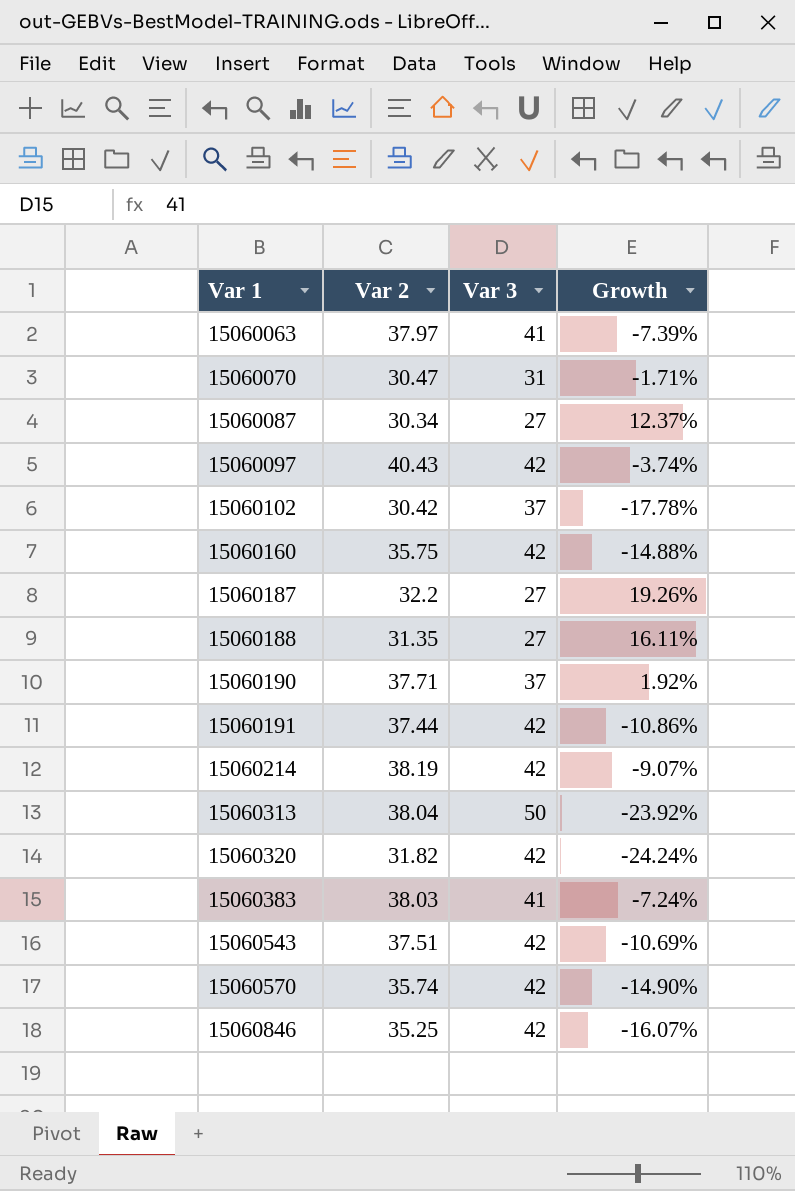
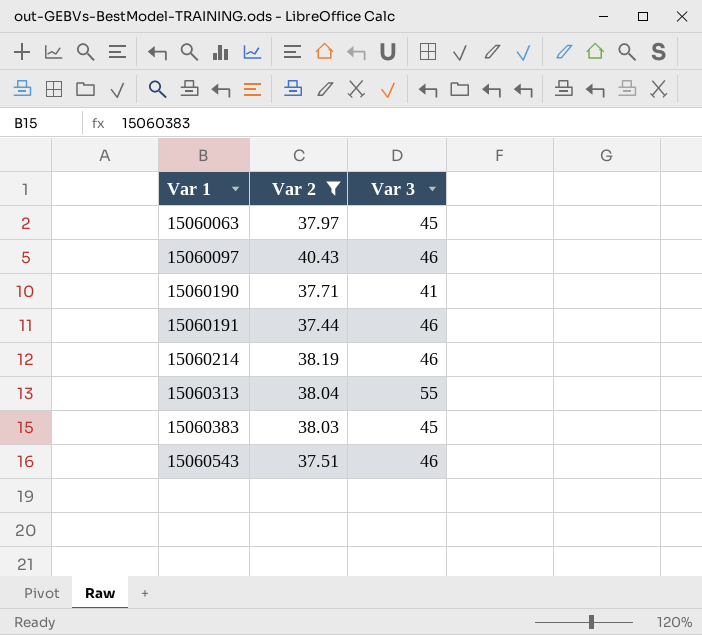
filter: none -> Var 2 >= 37.44
column Growth | formula: ([Var 2] - [Var 3]) / [Var 3] -> none
15060063 | Var 3: 41 -> 45
15060097 | Var 3: 42 -> 46
15060190 | Var 3: 37 -> 41
15060191 | Var 3: 42 -> 46
15060214 | Var 3: 42 -> 46
15060313 | Var 3: 50 -> 55
15060383 | Var 3: 41 -> 45
15060543 | Var 3: 42 -> 46

